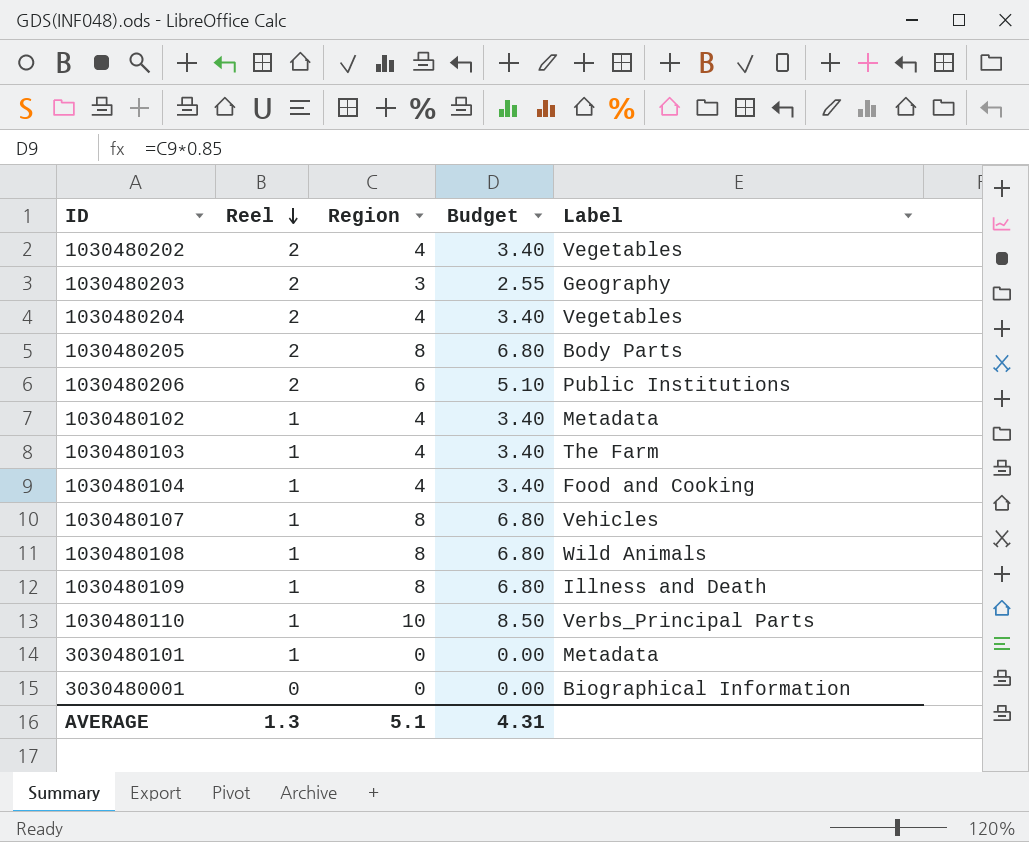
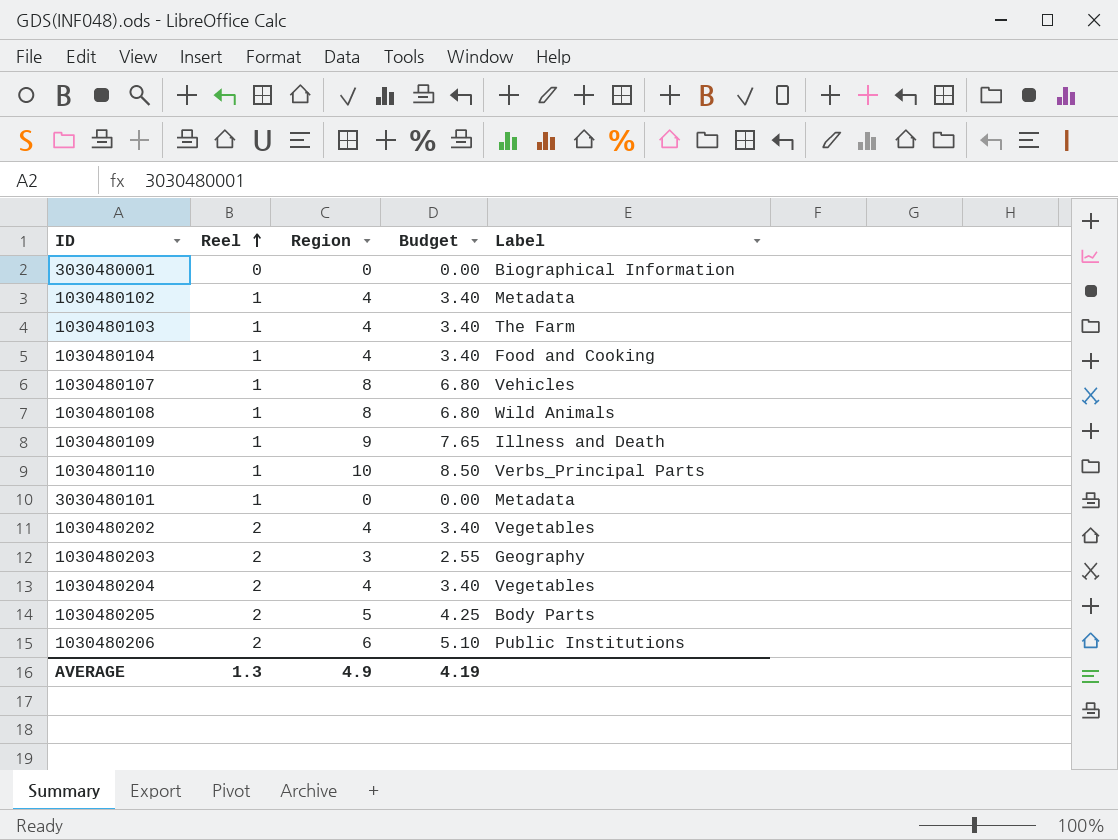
row order: Reel descending -> Reel ascending
1030480109 | Region: 8 -> 9
1030480109 | Budget: 6.80 -> 7.65
1030480205 | Region: 8 -> 5
1030480205 | Budget: 6.80 -> 4.25
AVERAGE | Region: 5.1 -> 4.9
AVERAGE | Budget: 4.31 -> 4.19

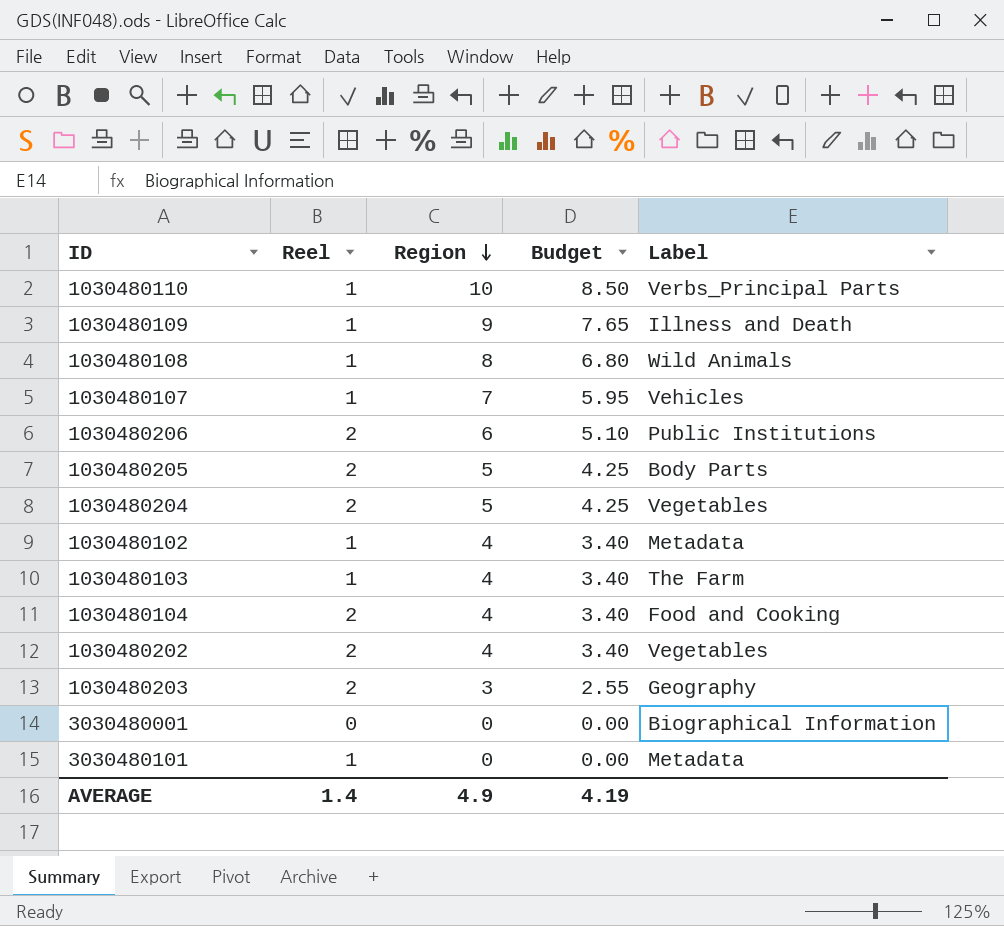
row order: Reel ascending -> Region descending
1030480107 | Region: 8 -> 7
1030480107 | Budget: 6.80 -> 5.95
1030480204 | Region: 4 -> 5
1030480204 | Budget: 3.40 -> 4.25
1030480104 | Reel: 1 -> 2
AVERAGE | Reel: 1.3 -> 1.4

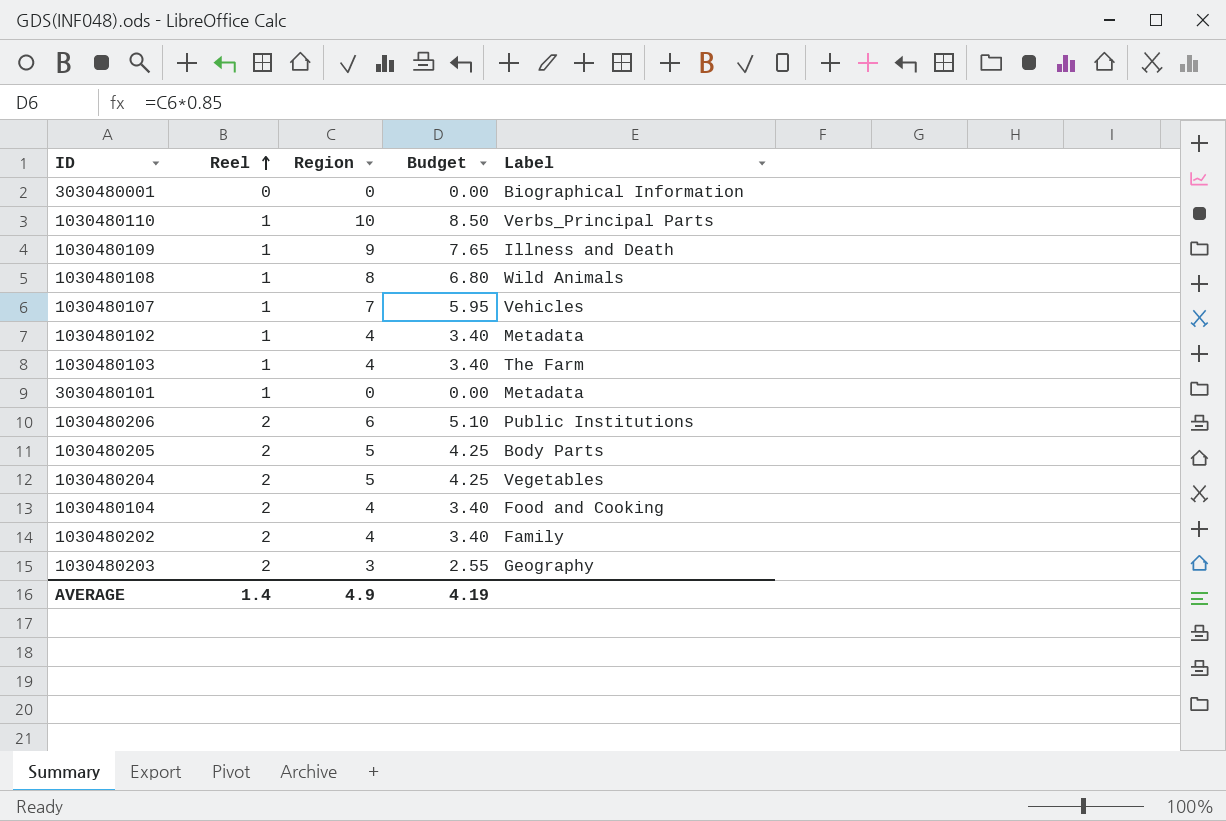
row order: Region descending -> Reel ascending
1030480202 | Label: Vegetables -> Family

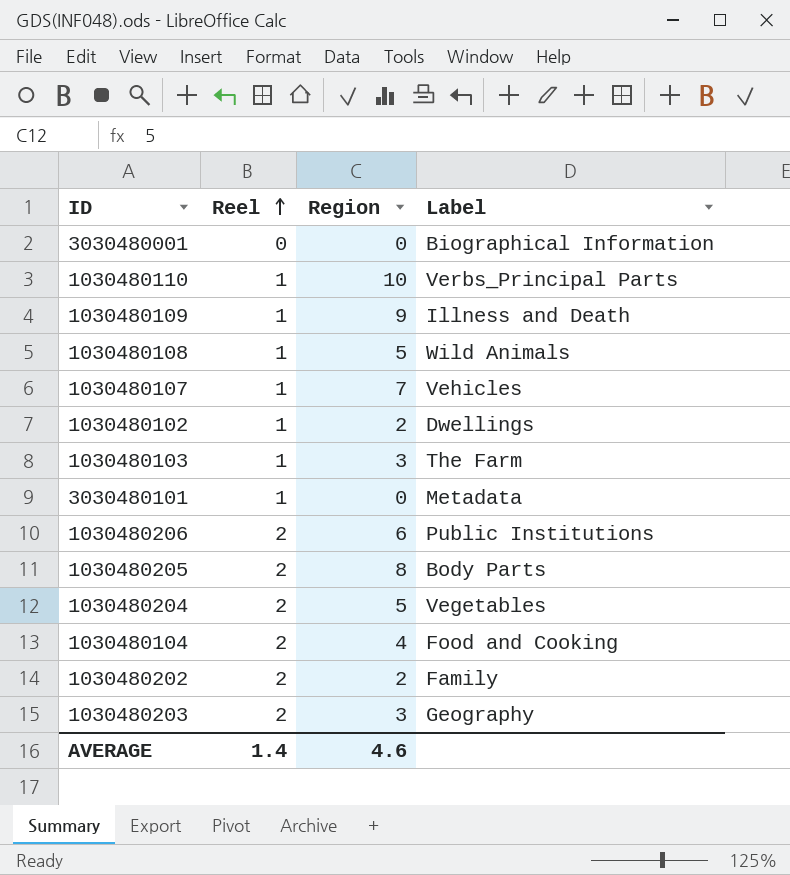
column Budget | formula: [Region] * 0.85 -> none
1030480108 | Region: 8 -> 5
1030480102 | Region: 4 -> 2
1030480102 | Label: Metadata -> Dwellings
1030480103 | Region: 4 -> 3
1030480205 | Region: 5 -> 8
1030480202 | Region: 4 -> 2
AVERAGE | Region: 4.9 -> 4.6

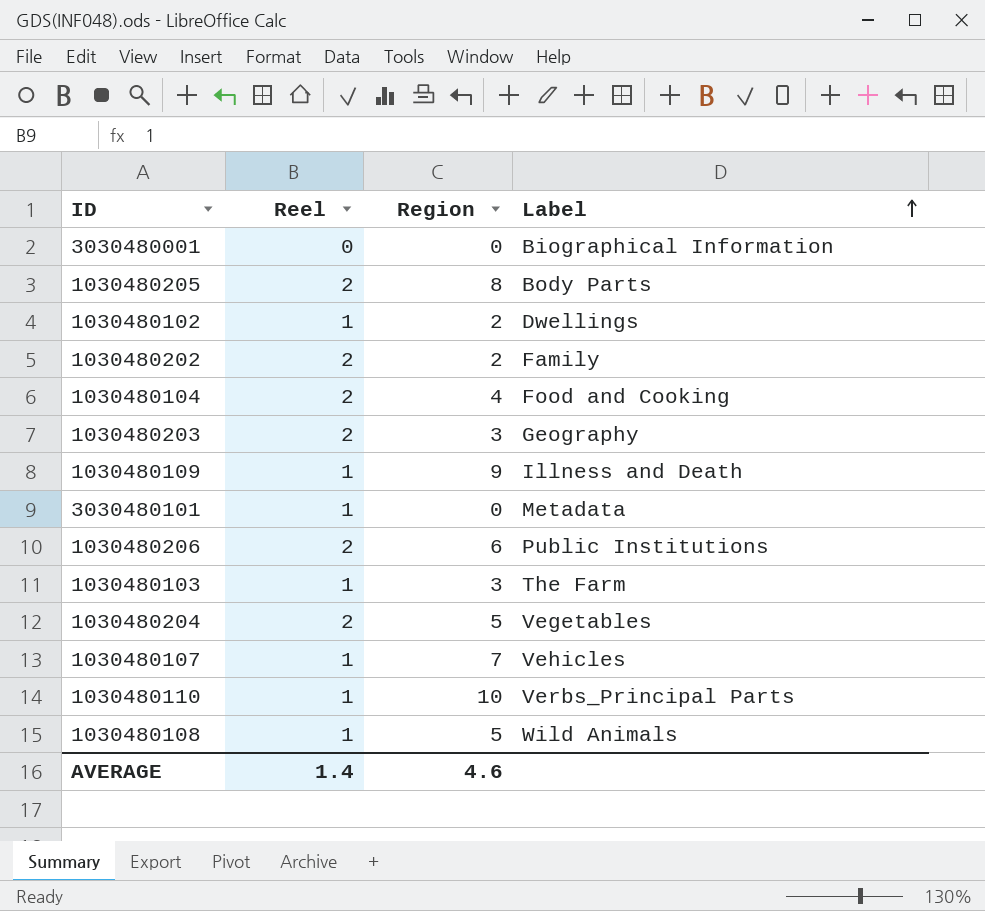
row order: Reel ascending -> Label ascending

